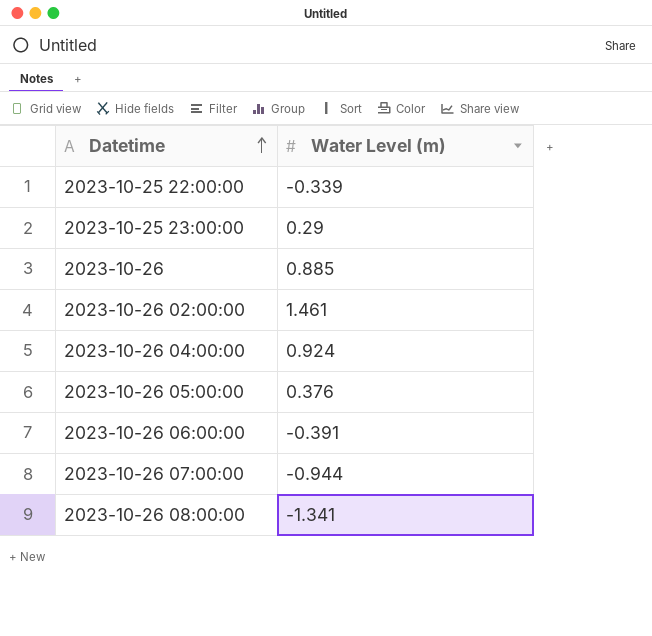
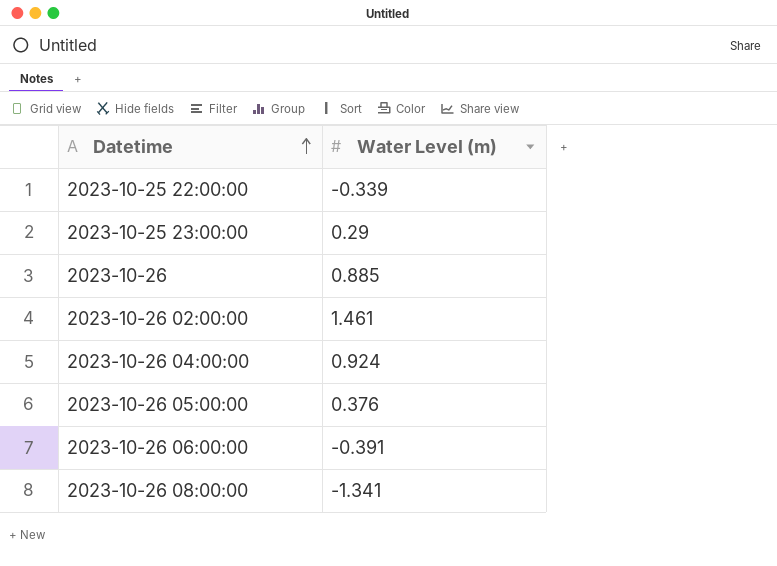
row 2023-10-26 07:00:00: -0.944 -> none

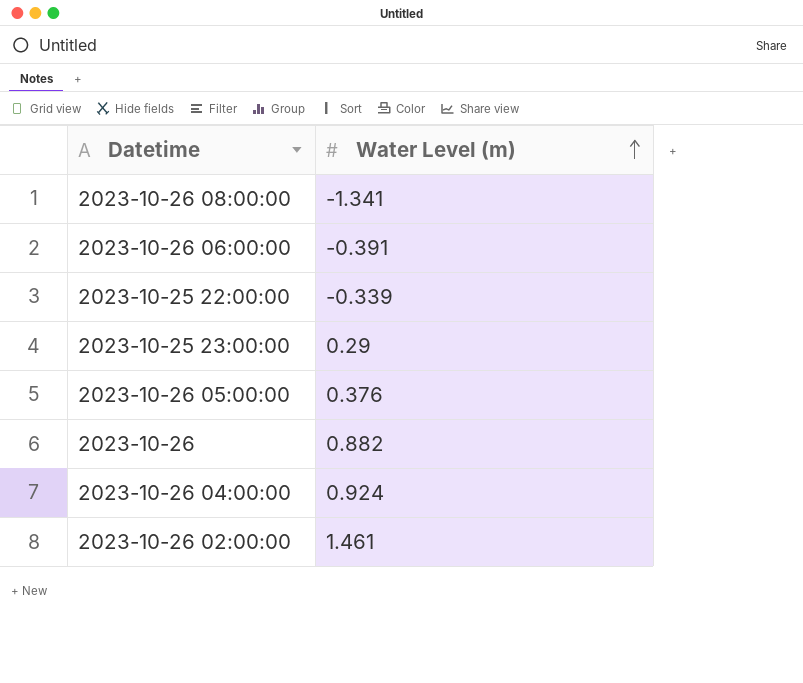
row order: Datetime ascending -> Water Level (m) ascending
2023-10-26 | Water Level (m): 0.885 -> 0.882

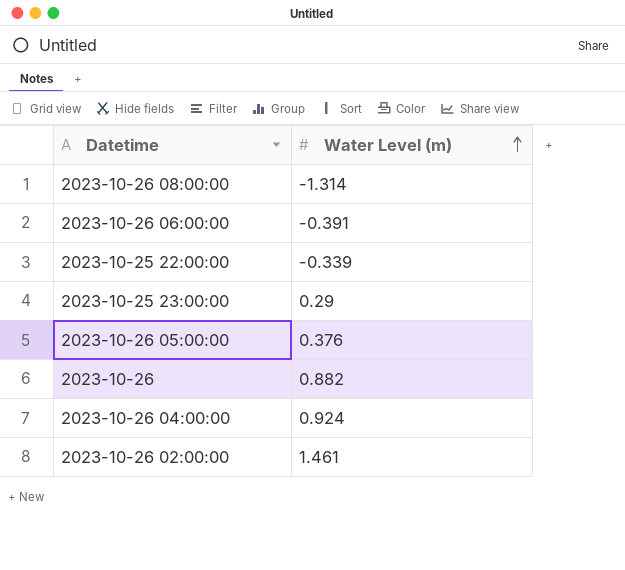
2023-10-26 08:00:00 | Water Level (m): -1.341 -> -1.314

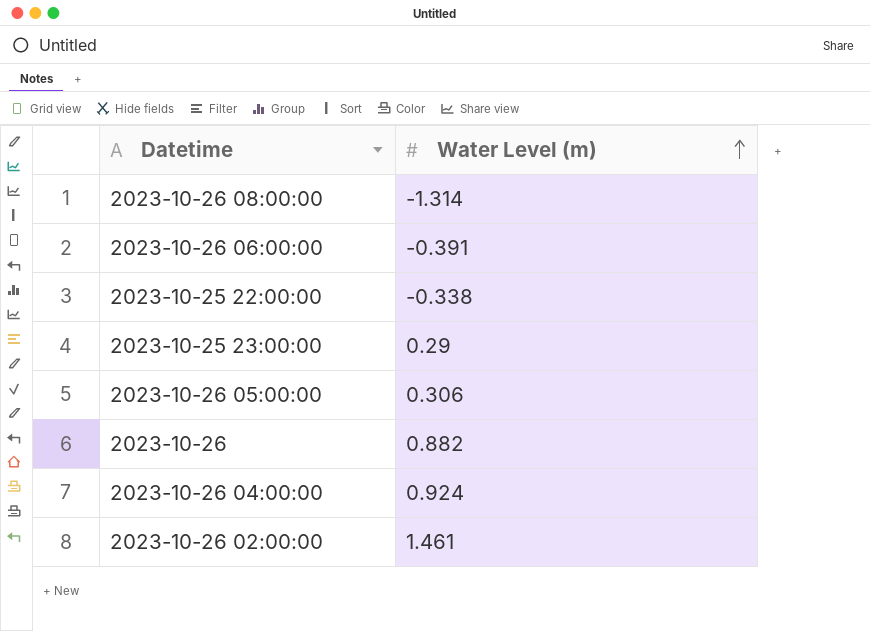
2023-10-25 22:00:00 | Water Level (m): -0.339 -> -0.338
2023-10-26 05:00:00 | Water Level (m): 0.376 -> 0.306

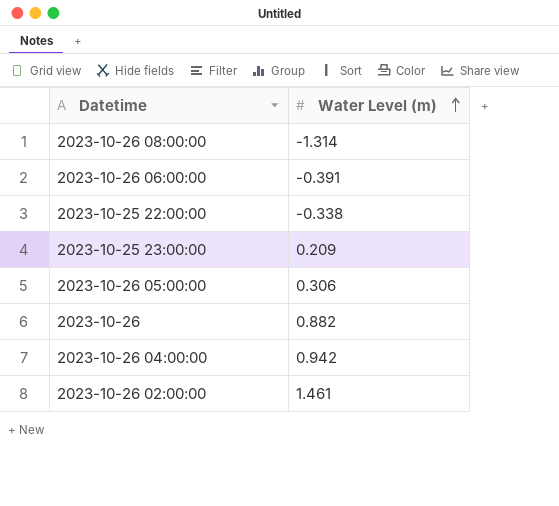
2023-10-25 23:00:00 | Water Level (m): 0.29 -> 0.209
2023-10-26 04:00:00 | Water Level (m): 0.924 -> 0.942

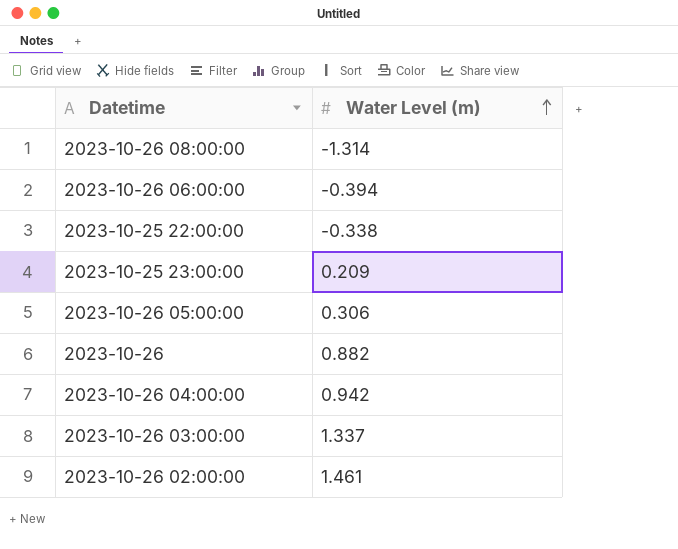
2023-10-26 06:00:00 | Water Level (m): -0.391 -> -0.394
row 2023-10-26 03:00:00: none -> 1.337

